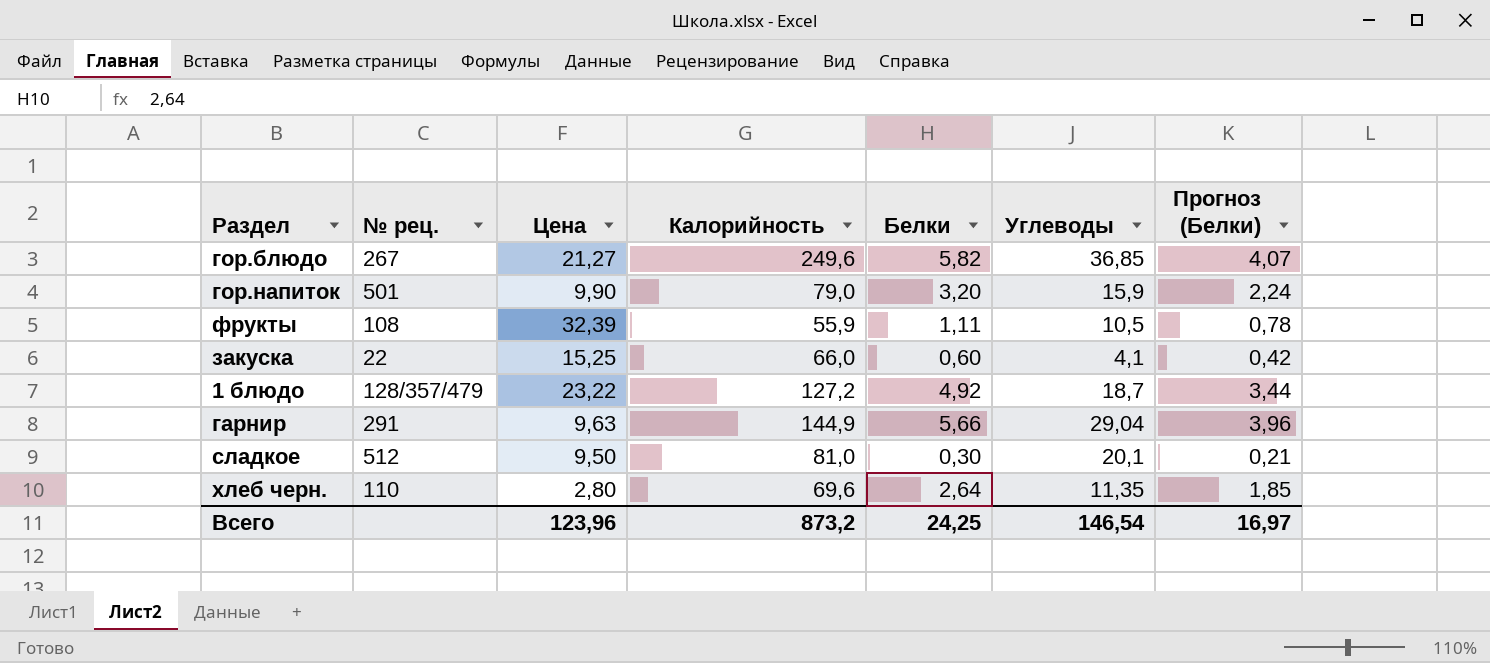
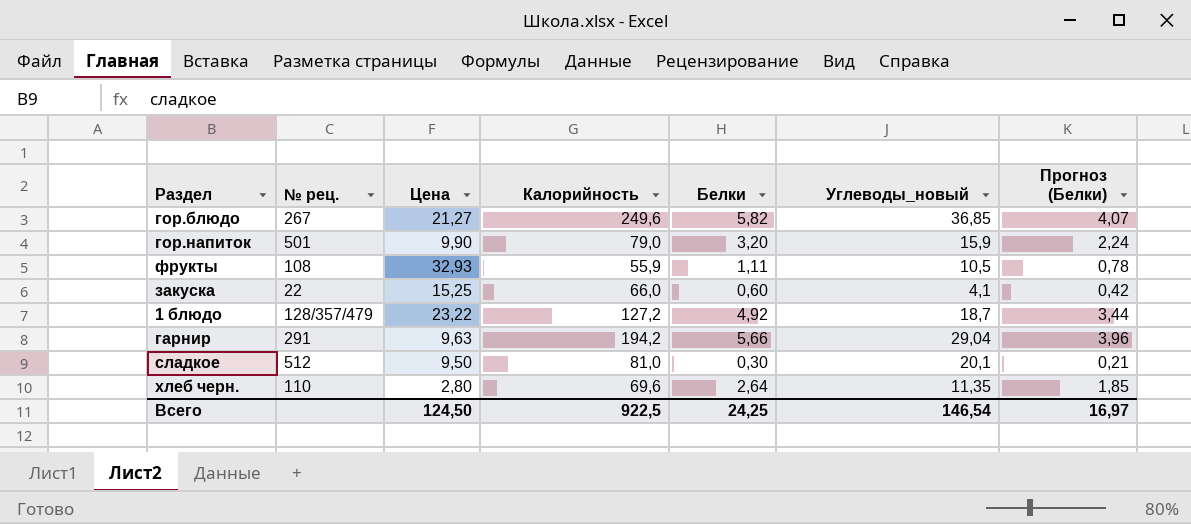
column name: Углеводы -> Углеводы_новый
фрукты | Цена: 32,39 -> 32,93
гарнир | Калорийность: 144,9 -> 194,2
Всего | Цена: 123,96 -> 124,50
Всего | Калорийность: 873,2 -> 922,5

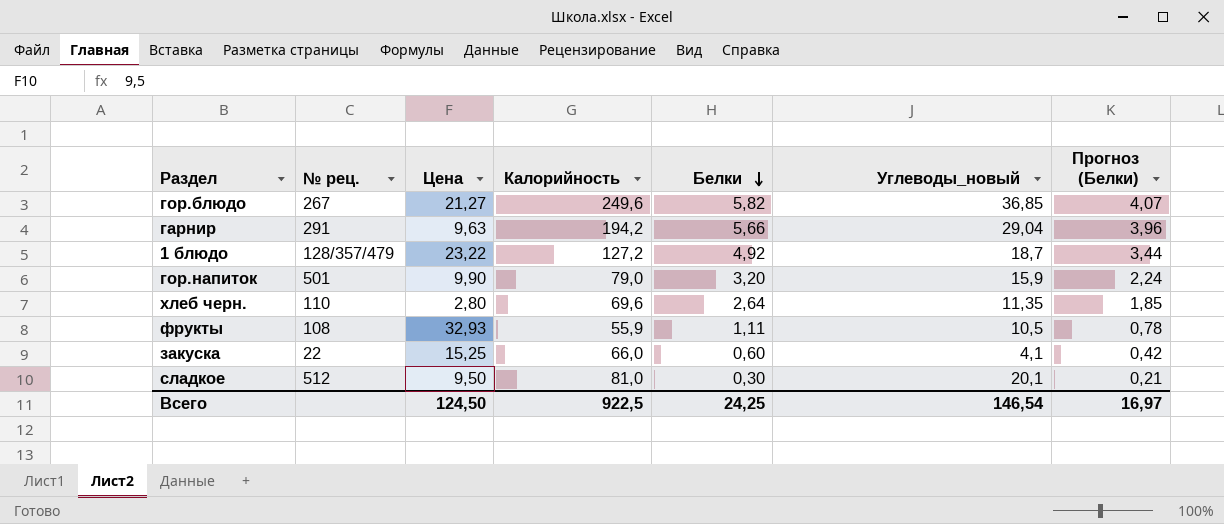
row order: none -> Белки descending

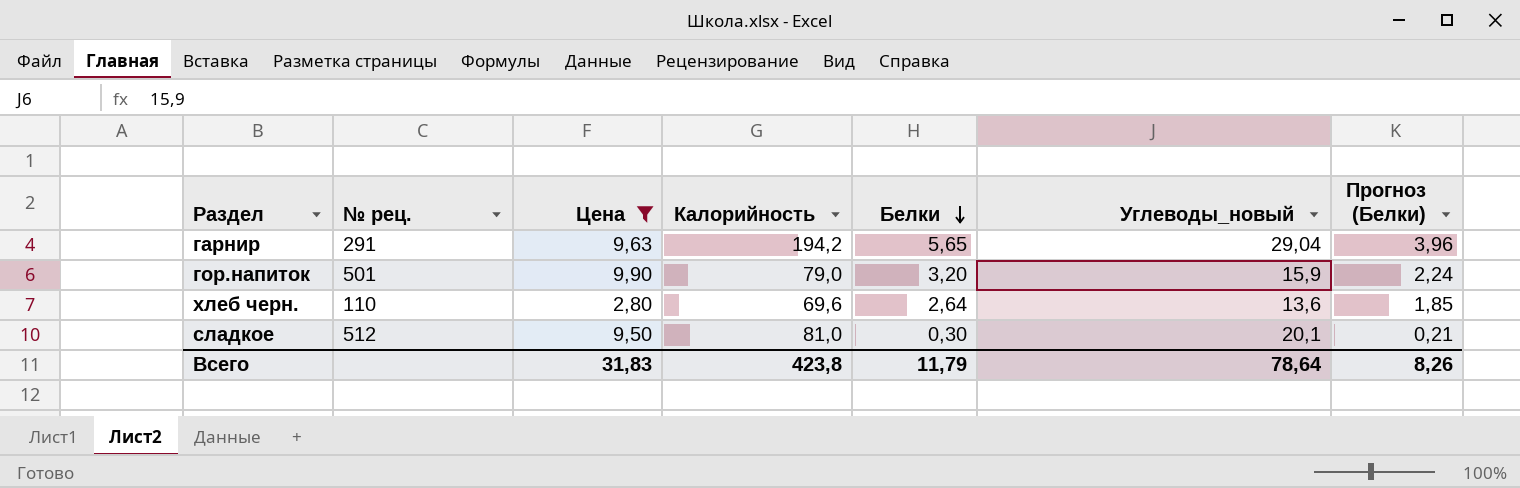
filter: none -> Цена <= 9,90
гарнир | Белки: 5,66 -> 5,65
хлеб черн. | Углеводы_новый: 11,35 -> 13,6
Всего | Цена: 124,50 -> 31,83
Всего | Калорийность: 922,5 -> 423,8
Всего | Белки: 24,25 -> 11,79
Всего | Углеводы_новый: 146,54 -> 78,64
Всего | Прогноз (Белки): 16,97 -> 8,26

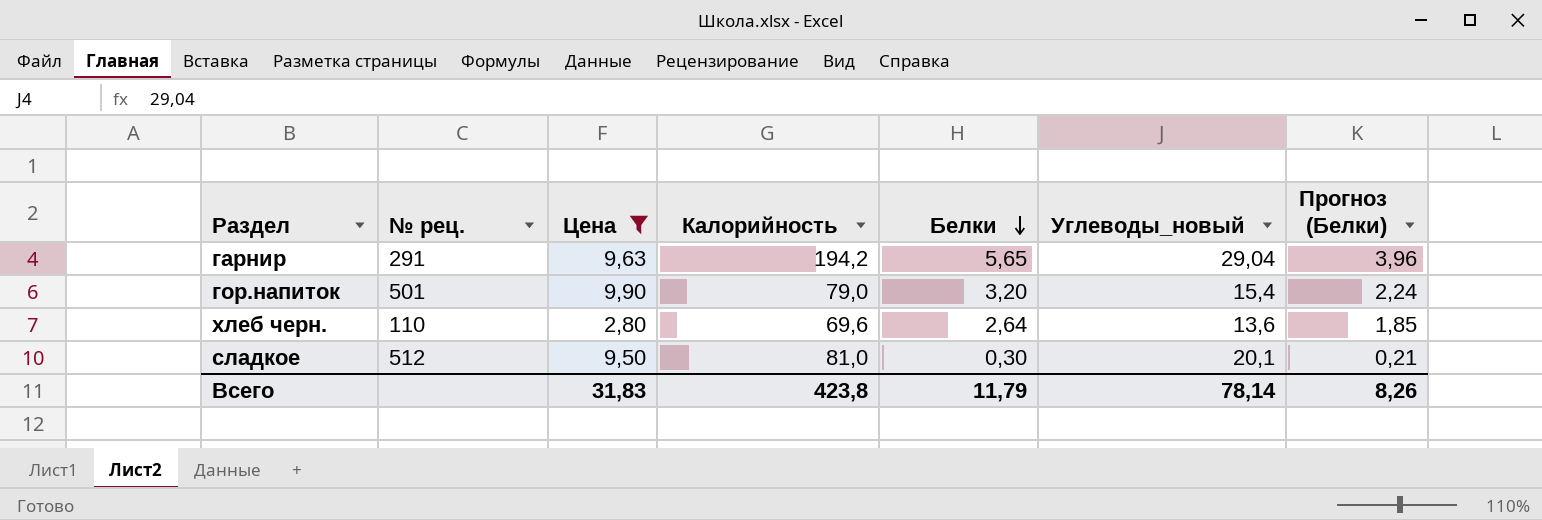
гор.напиток | Углеводы_новый: 15,9 -> 15,4
Всего | Углеводы_новый: 78,64 -> 78,14

